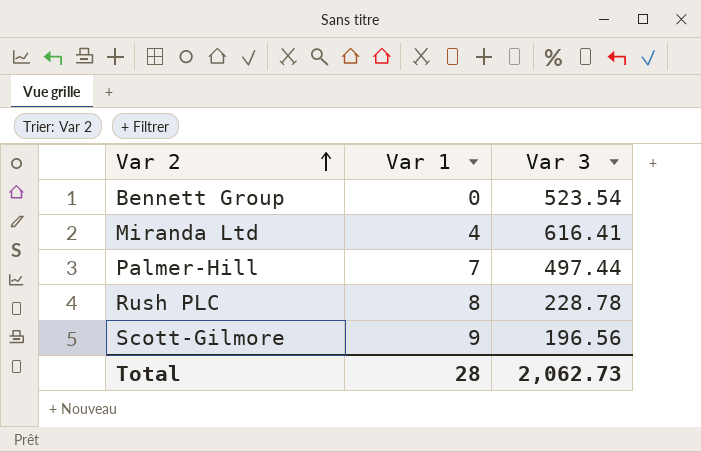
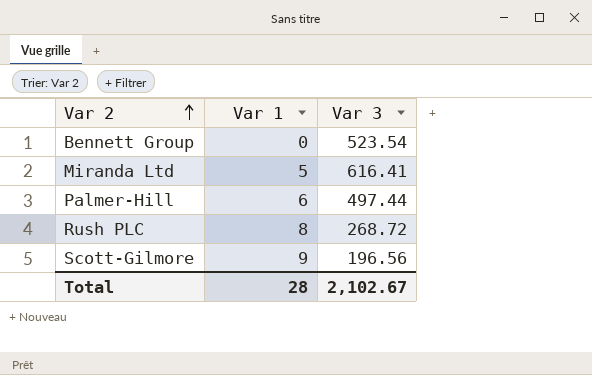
Miranda Ltd | Var 1: 4 -> 5
Palmer-Hill | Var 1: 7 -> 6
Rush PLC | Var 3: 228.78 -> 268.72
Total | Var 3: 2,062.73 -> 2,102.67

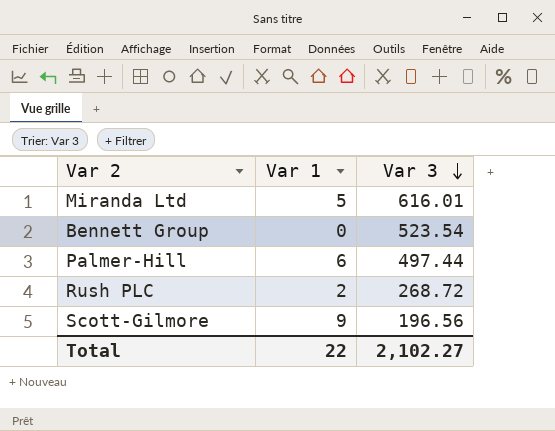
row order: Var 2 ascending -> Var 3 descending
Miranda Ltd | Var 3: 616.41 -> 616.01
Rush PLC | Var 1: 8 -> 2
Total | Var 1: 28 -> 22
Total | Var 3: 2,102.67 -> 2,102.27

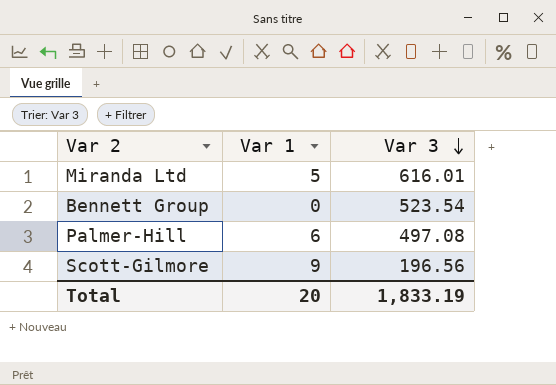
row Rush PLC: 2 | 268.72 -> none
Palmer-Hill | Var 3: 497.44 -> 497.08
Total | Var 1: 22 -> 20
Total | Var 3: 2,102.27 -> 1,833.19

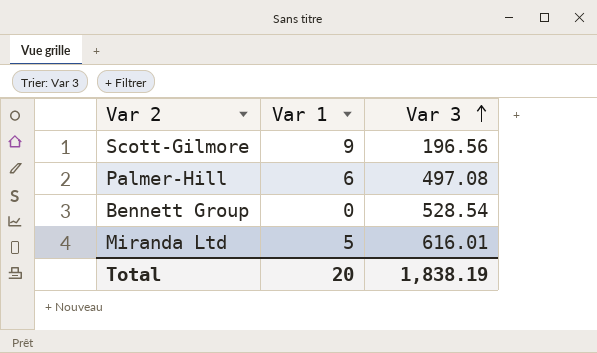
row order: Var 3 descending -> Var 3 ascending
Bennett Group | Var 3: 523.54 -> 528.54
Total | Var 3: 1,833.19 -> 1,838.19

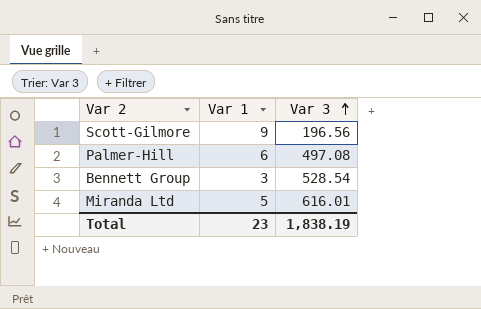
Bennett Group | Var 1: 0 -> 3
Total | Var 1: 20 -> 23

